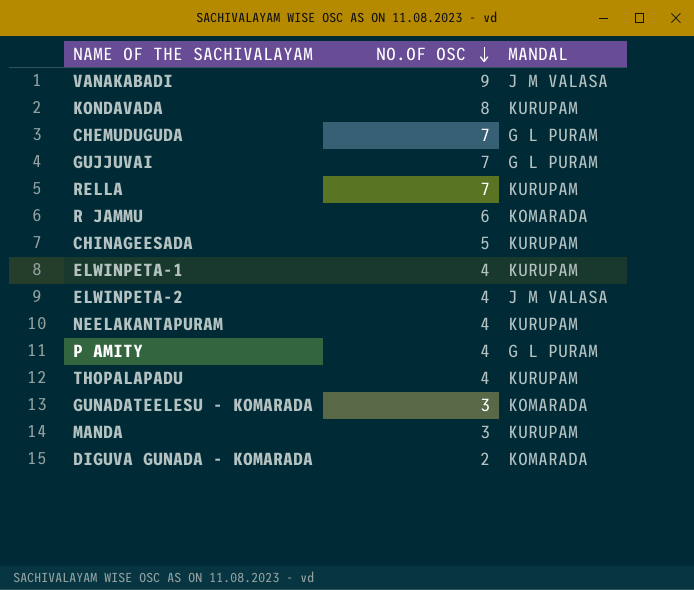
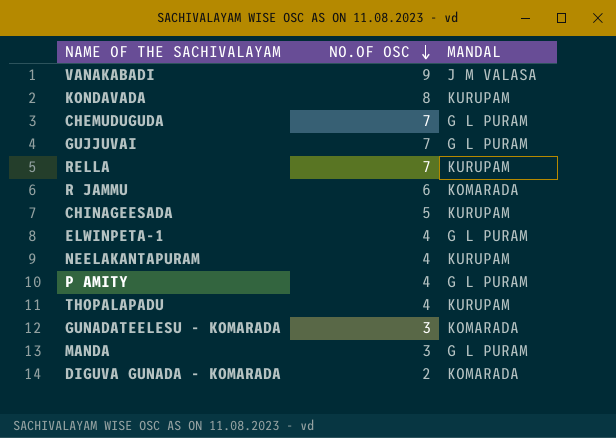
row ELWINPETA-2: 4 | J M VALASA -> none
ELWINPETA-1 | MANDAL: KURUPAM -> G L PURAM
MANDA | MANDAL: KURUPAM -> G L PURAM

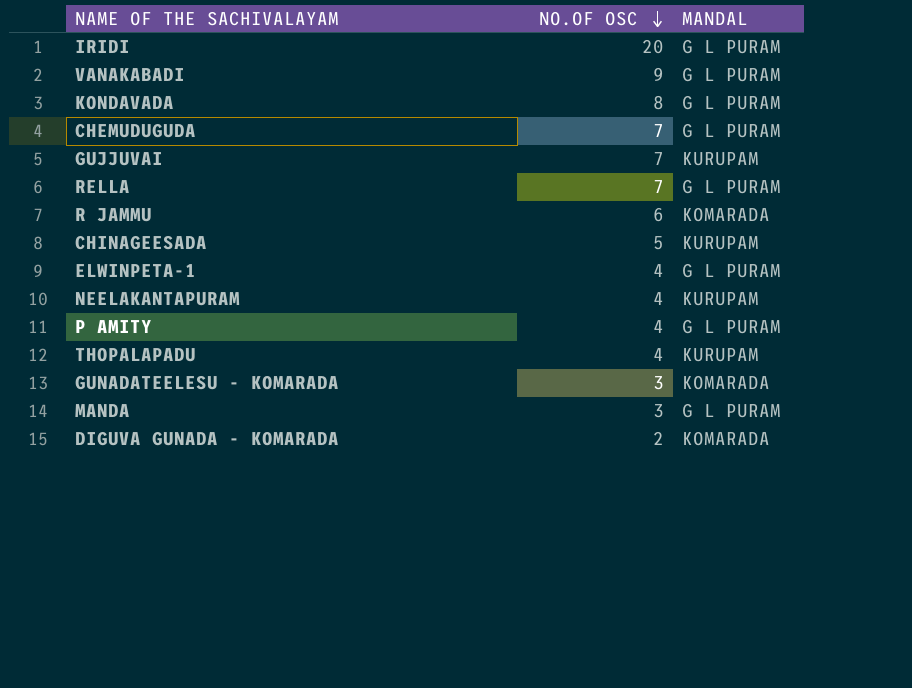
row IRIDI: none -> 20 | G L PURAM
VANAKABADI | MANDAL: J M VALASA -> G L PURAM
KONDAVADA | MANDAL: KURUPAM -> G L PURAM
GUJJUVAI | MANDAL: G L PURAM -> KURUPAM
RELLA | MANDAL: KURUPAM -> G L PURAM

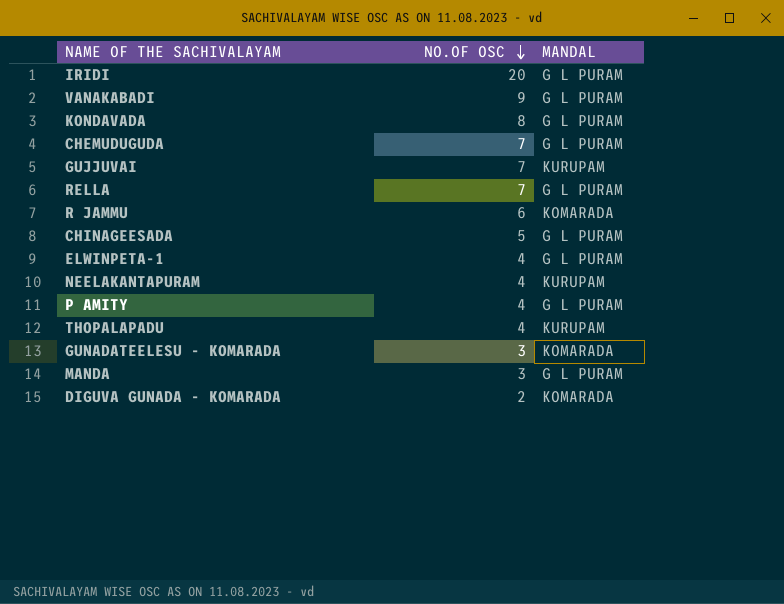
CHINAGEESADA | MANDAL: KURUPAM -> G L PURAM

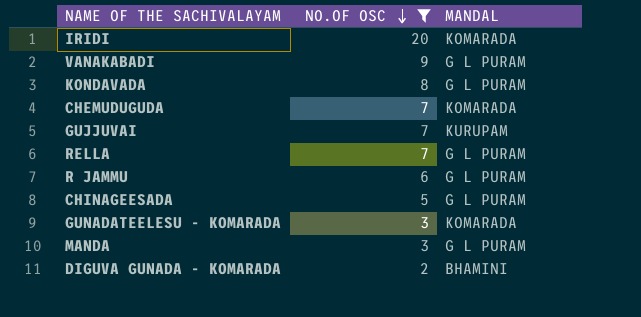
filter: none -> NO.OF OSC != 4
IRIDI | MANDAL: G L PURAM -> KOMARADA
CHEMUDUGUDA | MANDAL: G L PURAM -> KOMARADA
R JAMMU | MANDAL: KOMARADA -> G L PURAM
DIGUVA GUNADA - KOMARADA | MANDAL: KOMARADA -> BHAMINI

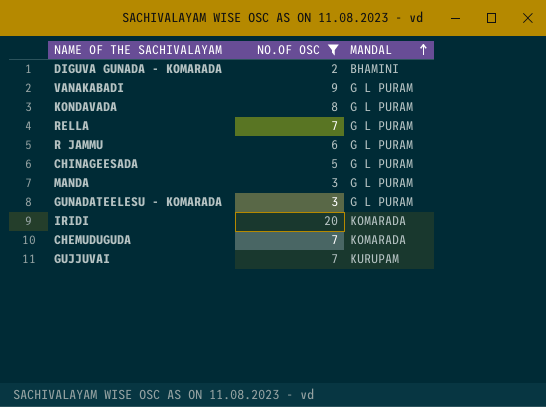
row order: NO.OF OSC descending -> MANDAL ascending
GUNADATEELESU - KOMARADA | MANDAL: KOMARADA -> G L PURAM

